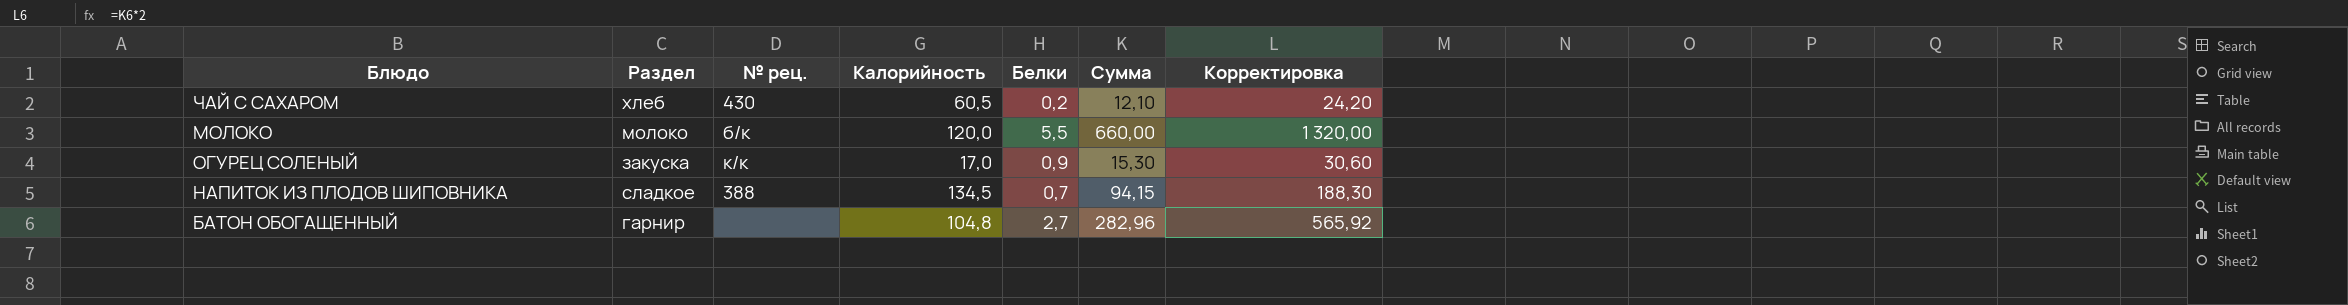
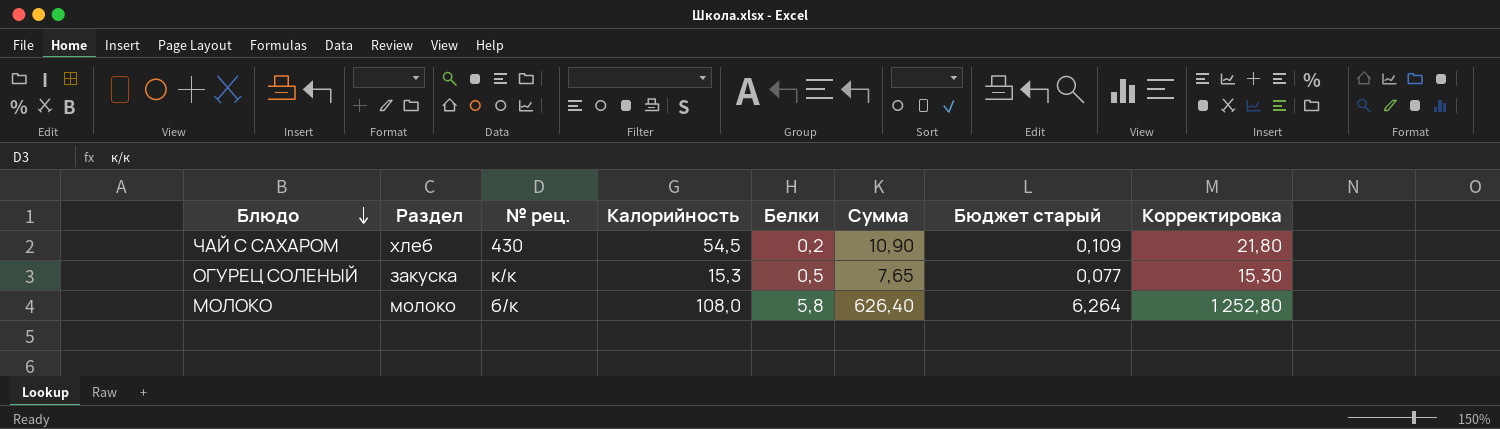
row order: none -> Блюдо descending
column Бюджет старый | formula: none -> [Сумма] * 0,01
row НАПИТОК ИЗ ПЛОДОВ ШИПОВНИКА: сладкое | 388 | 134,5 | 0,7 | 94,15 | 188,30 -> none
row БАТОН ОБОГАЩЕННЫЙ: гарнир | none | 104,8 | 2,7 | 282,96 | 565,92 -> none
ЧАЙ С САХАРОМ | Калорийность: 60,5 -> 54,5
ЧАЙ С САХАРОМ | Сумма: 12,10 -> 10,90
ЧАЙ С САХАРОМ | Корректировка: 24,20 -> 21,80
ОГУРЕЦ СОЛЕНЫЙ | Калорийность: 17,0 -> 15,3
ОГУРЕЦ СОЛЕНЫЙ | Белки: 0,9 -> 0,5
ОГУРЕЦ СОЛЕНЫЙ | Сумма: 15,30 -> 7,65
ОГУРЕЦ СОЛЕНЫЙ | Корректировка: 30,60 -> 15,30
МОЛОКО | Калорийность: 120,0 -> 108,0
МОЛОКО | Белки: 5,5 -> 5,8
МОЛОКО | Сумма: 660,00 -> 626,40
МОЛОКО | Корректировка: 1 320,00 -> 1 252,80

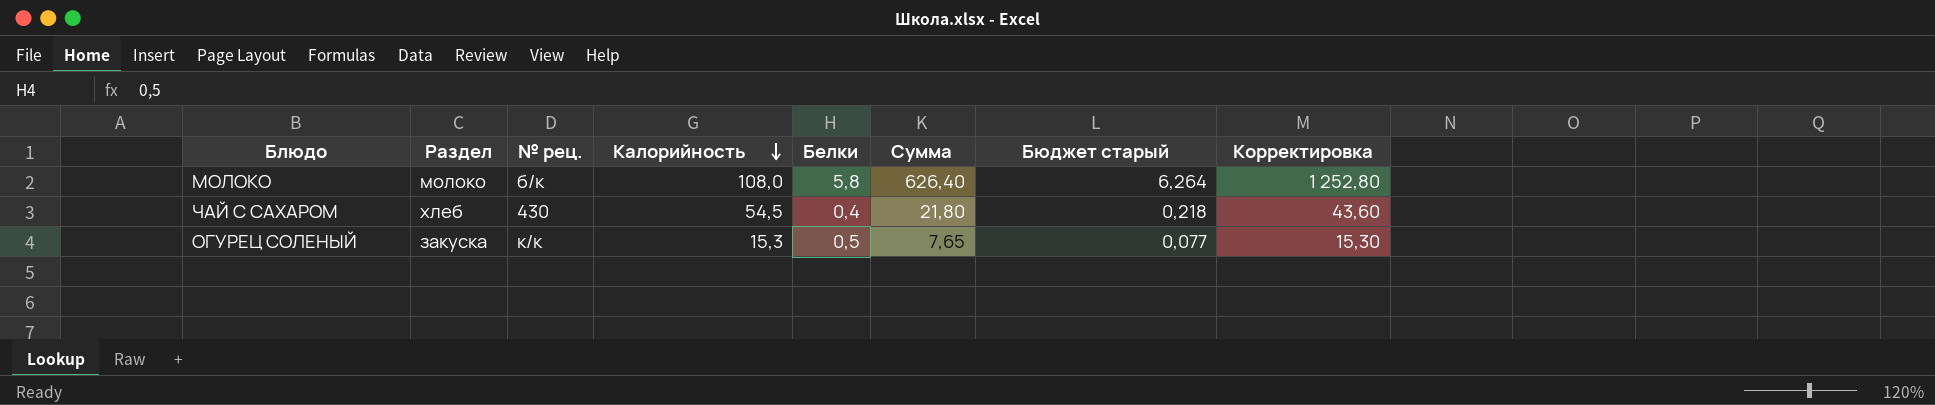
row order: Блюдо descending -> Калорийность descending
ЧАЙ С САХАРОМ | Белки: 0,2 -> 0,4
ЧАЙ С САХАРОМ | Сумма: 10,90 -> 21,80
ЧАЙ С САХАРОМ | Бюджет старый: 0,109 -> 0,218
ЧАЙ С САХАРОМ | Корректировка: 21,80 -> 43,60

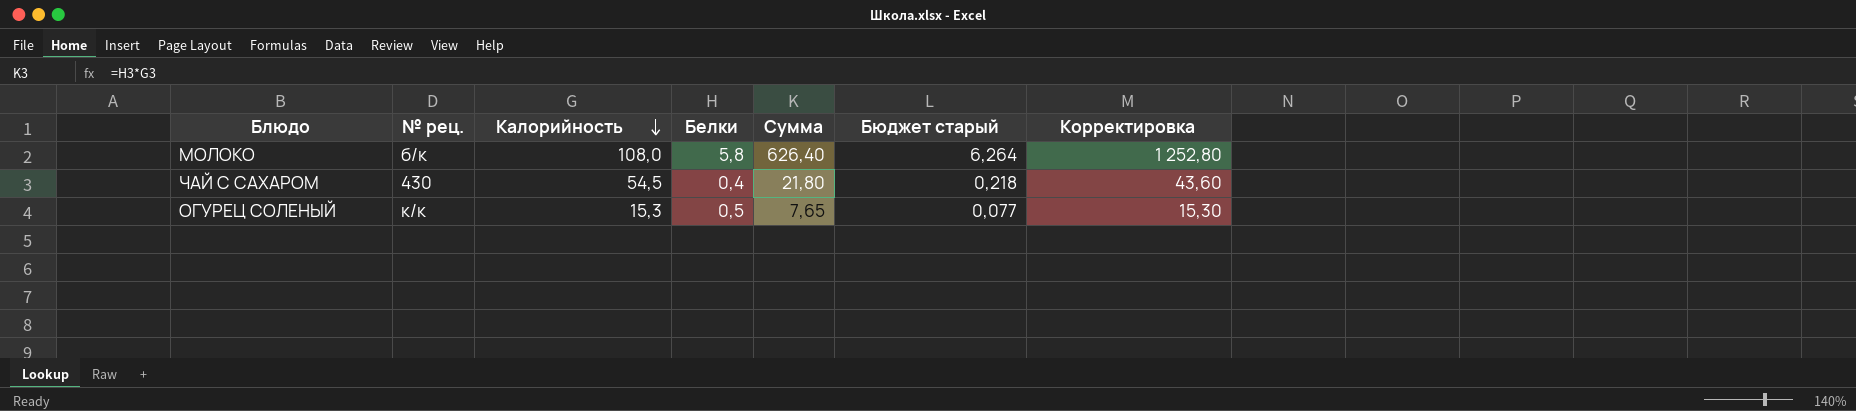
column Раздел | position: 2 -> none

